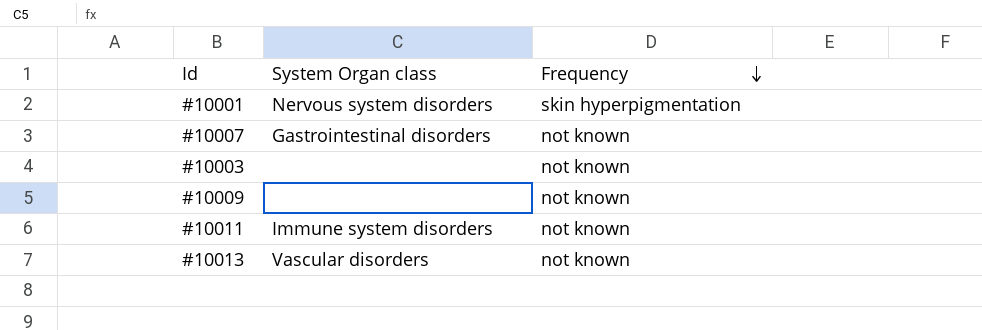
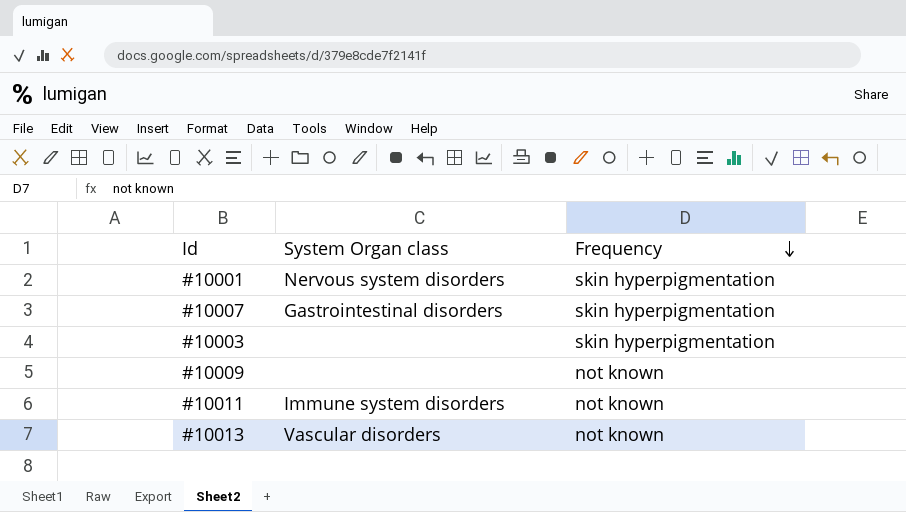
#10007 | Frequency: not known -> skin hyperpigmentation
#10003 | Frequency: not known -> skin hyperpigmentation

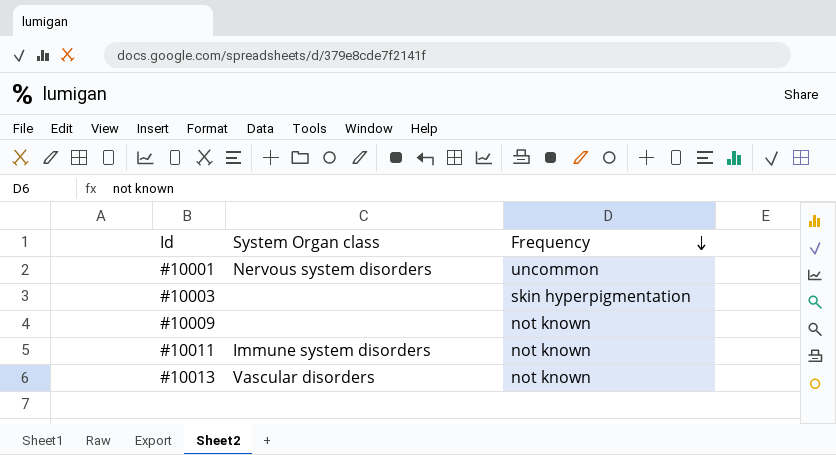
row #10007: Gastrointestinal disorders | skin hyperpigmentation -> none
#10001 | Frequency: skin hyperpigmentation -> uncommon

